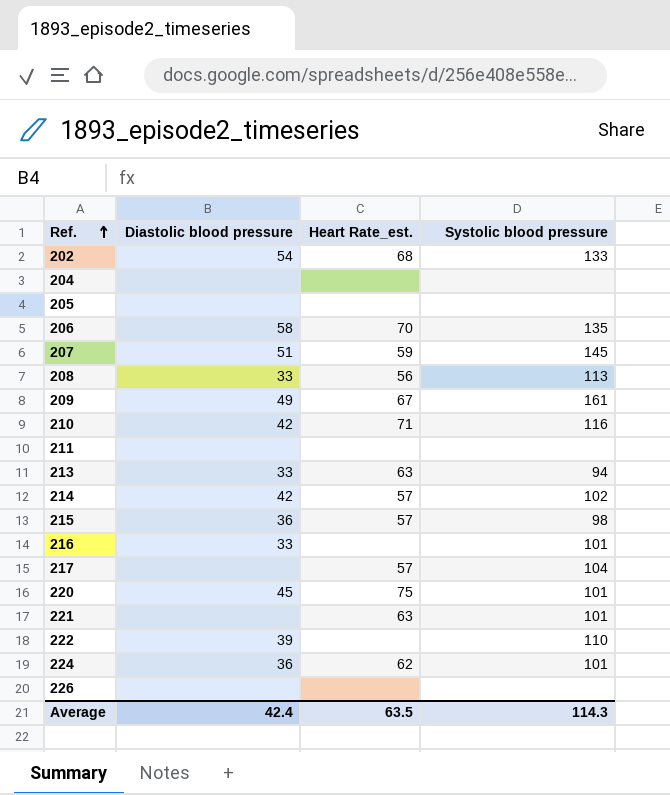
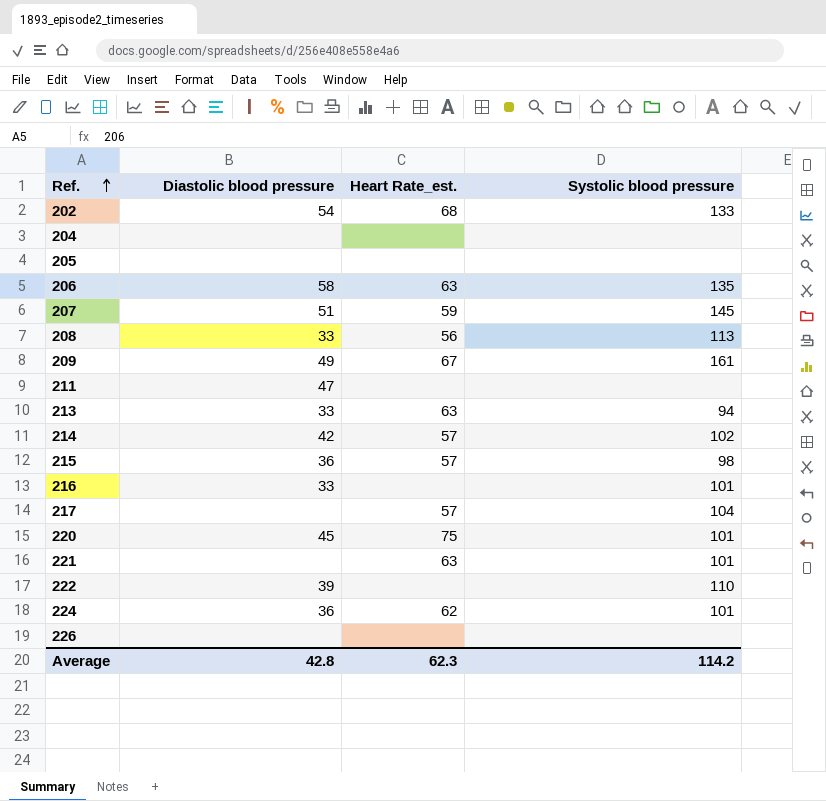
row 210: 42 | 71 | 116 -> none
206 | Heart Rate_est.: 70 -> 63
211 | Diastolic blood pressure: none -> 47
Average | Diastolic blood pressure: 42.4 -> 42.8
Average | Heart Rate_est.: 63.5 -> 62.3
Average | Systolic blood pressure: 114.3 -> 114.2

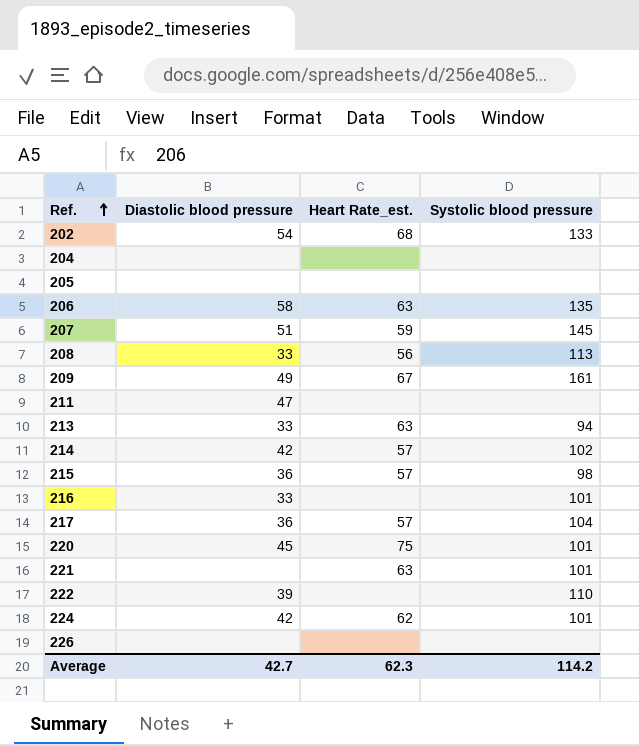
217 | Diastolic blood pressure: none -> 36
224 | Diastolic blood pressure: 36 -> 42
Average | Diastolic blood pressure: 42.8 -> 42.7

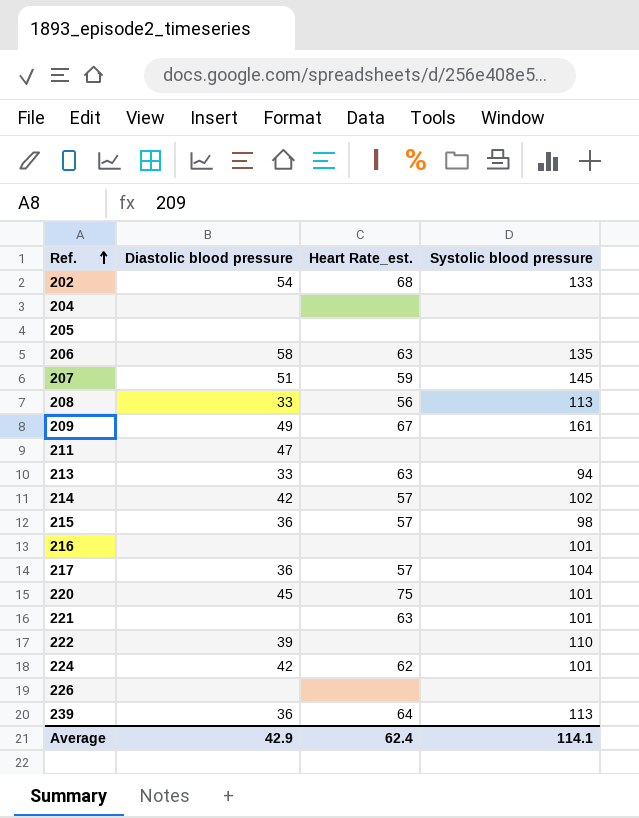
216 | Diastolic blood pressure: 33 -> none
row 239: none -> 36 | 64 | 113
Average | Diastolic blood pressure: 42.7 -> 42.9
Average | Heart Rate_est.: 62.3 -> 62.4
Average | Systolic blood pressure: 114.2 -> 114.1

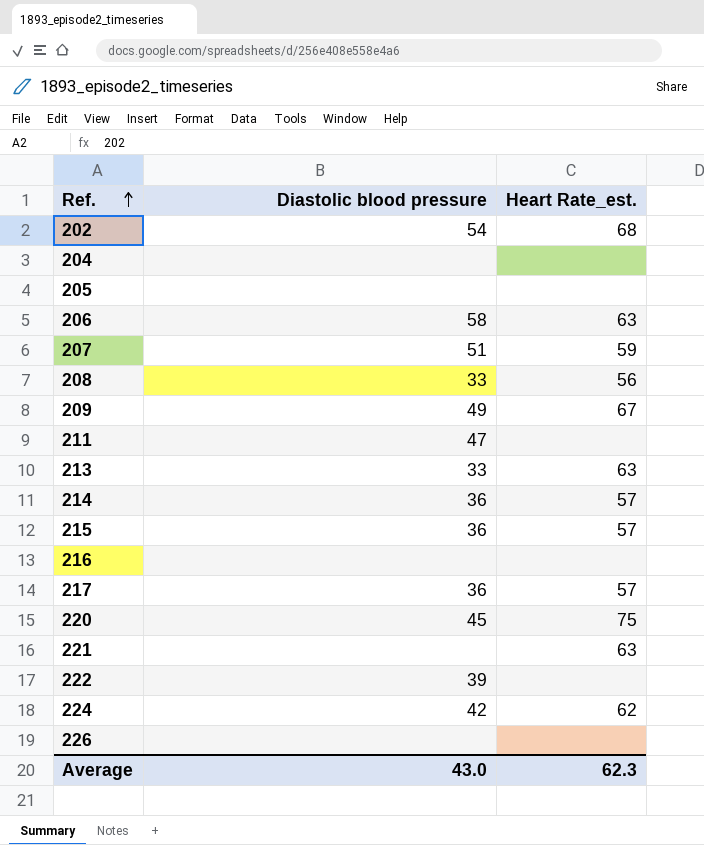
column Systolic blood pressure | position: 4 -> none
row 239: 36 | 64 | 113 -> none
214 | Diastolic blood pressure: 42 -> 36
Average | Diastolic blood pressure: 42.9 -> 43.0
Average | Heart Rate_est.: 62.4 -> 62.3

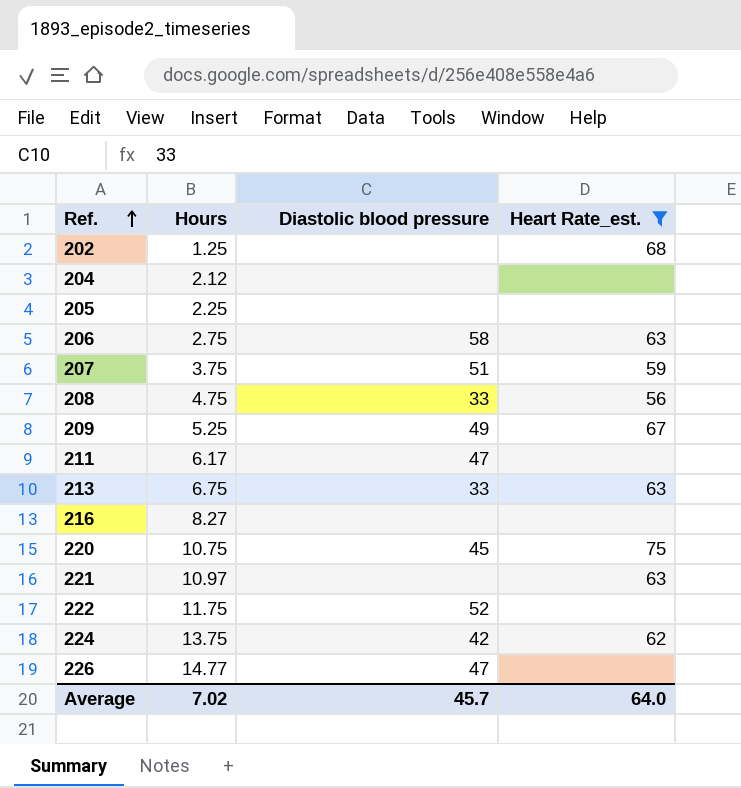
filter: none -> Heart Rate_est. != 57
column Hours | position: none -> 2
202 | Diastolic blood pressure: 54 -> none
222 | Diastolic blood pressure: 39 -> 52
226 | Diastolic blood pressure: none -> 47
Average | Diastolic blood pressure: 43.0 -> 45.7
Average | Heart Rate_est.: 62.3 -> 64.0

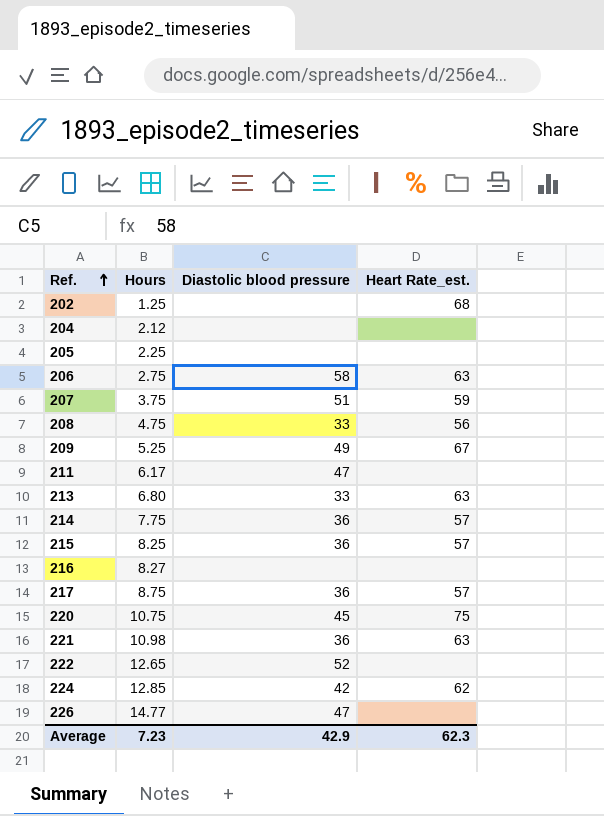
filter: Heart Rate_est. != 57 -> none
213 | Hours: 6.75 -> 6.80
221 | Hours: 10.97 -> 10.98
221 | Diastolic blood pressure: none -> 36
222 | Hours: 11.75 -> 12.65
224 | Hours: 13.75 -> 12.85
Average | Hours: 7.02 -> 7.23
Average | Diastolic blood pressure: 45.7 -> 42.9
Average | Heart Rate_est.: 64.0 -> 62.3

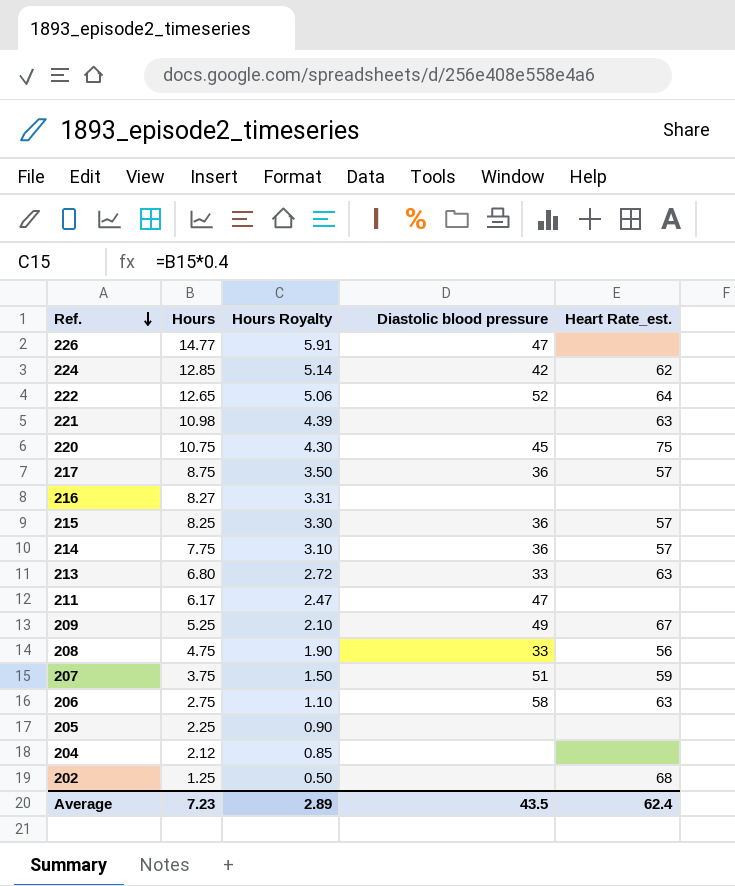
row order: Ref. ascending -> Ref. descending
column Hours Royalty | formula: none -> [Hours] * 0.4
222 | Heart Rate_est.: none -> 64
221 | Diastolic blood pressure: 36 -> none
Average | Diastolic blood pressure: 42.9 -> 43.5
Average | Heart Rate_est.: 62.3 -> 62.4

